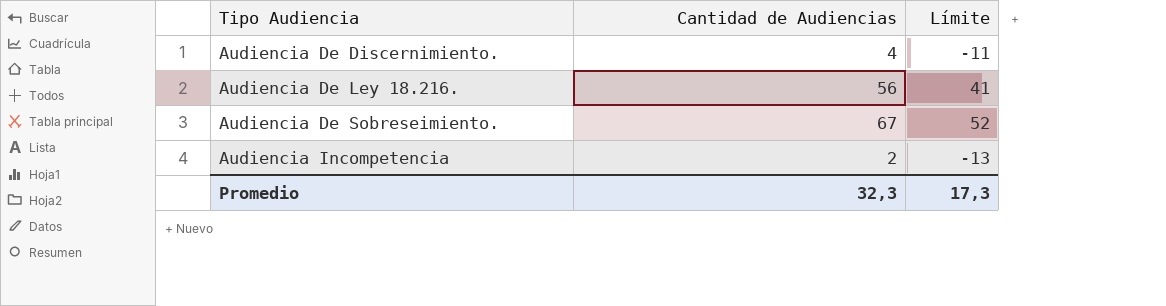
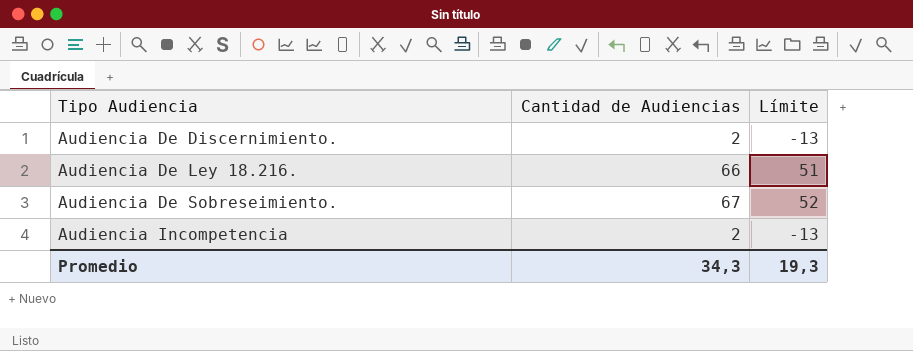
Audiencia De Discernimiento. | Cantidad de Audiencias: 4 -> 2
Audiencia De Discernimiento. | Límite: -11 -> -13
Audiencia De Ley 18.216. | Cantidad de Audiencias: 56 -> 66
Audiencia De Ley 18.216. | Límite: 41 -> 51
Promedio | Cantidad de Audiencias: 32,3 -> 34,3
Promedio | Límite: 17,3 -> 19,3

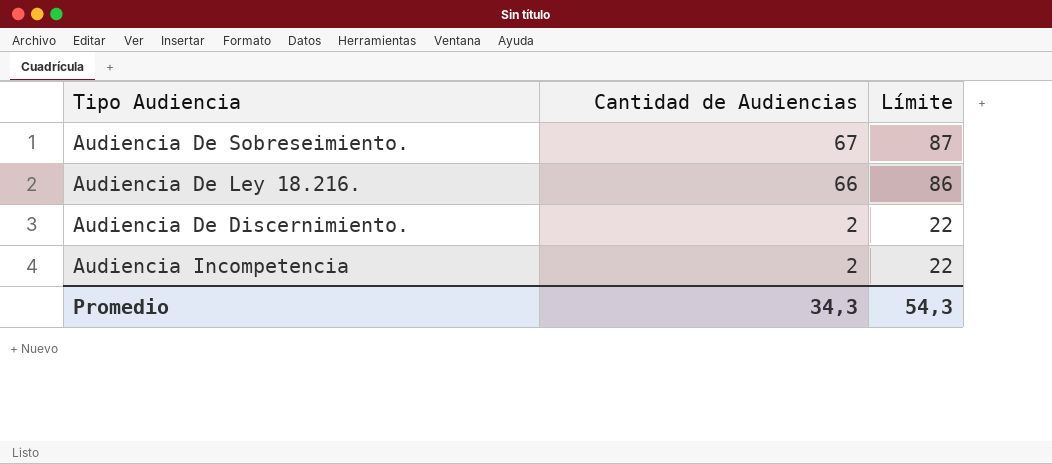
row order: Tipo Audiencia ascending -> Cantidad de Audiencias descending
column Límite | formula: [Cantidad de Audiencias] - 15 -> [Cantidad de Audiencias] + 20
Promedio | Límite: 19,3 -> 54,3

